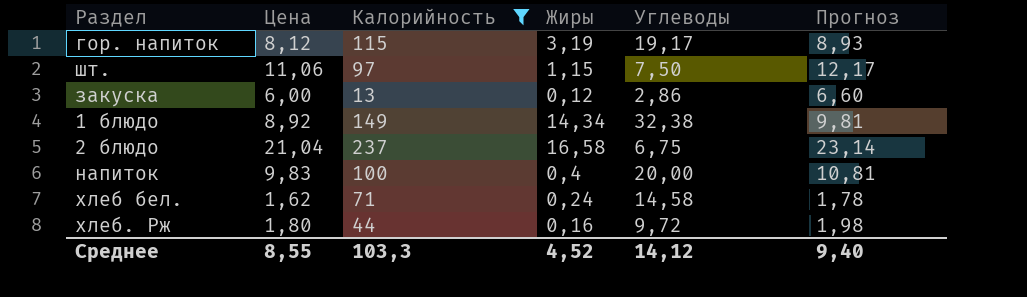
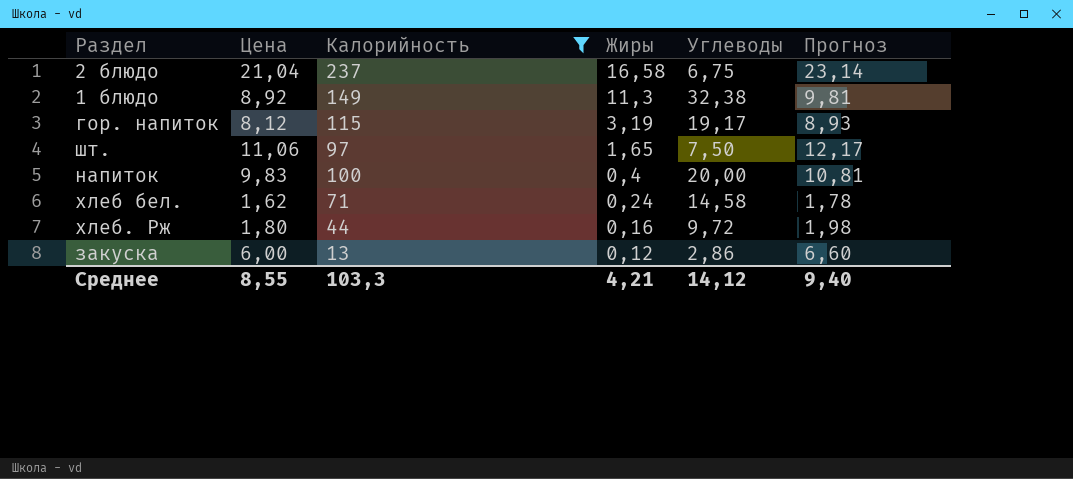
row order: none -> Жиры descending
1 блюдо | Жиры: 14,34 -> 11,3
шт. | Жиры: 1,15 -> 1,65
Среднее | Жиры: 4,52 -> 4,21

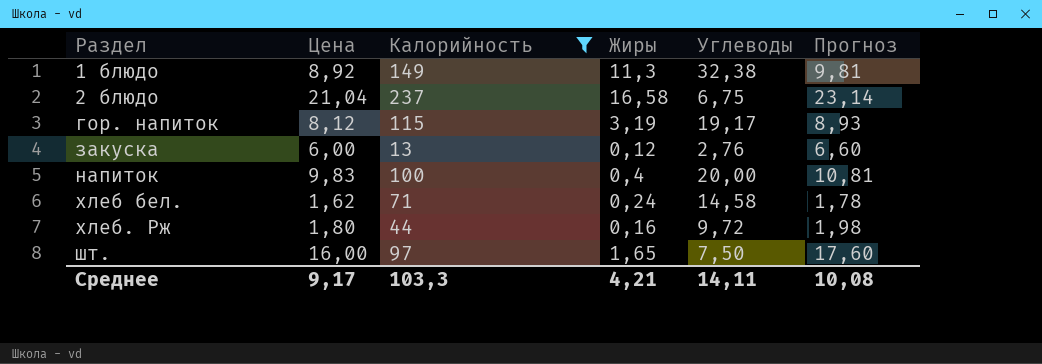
row order: Жиры descending -> Раздел ascending
закуска | Углеводы: 2,86 -> 2,76
шт. | Цена: 11,06 -> 16,00
шт. | Прогноз: 12,17 -> 17,60
Среднее | Цена: 8,55 -> 9,17
Среднее | Углеводы: 14,12 -> 14,11
Среднее | Прогноз: 9,40 -> 10,08

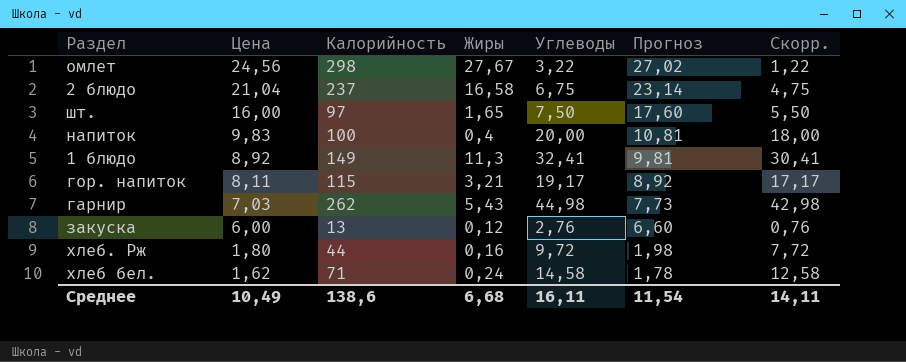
filter: Калорийность <= 237 -> none
row order: Раздел ascending -> Цена descending
column Скорр. | formula: none -> [Углеводы] - 2
1 блюдо | Углеводы: 32,38 -> 32,41
гор. напиток | Цена: 8,12 -> 8,11
гор. напиток | Жиры: 3,19 -> 3,21
гор. напиток | Прогноз: 8,93 -> 8,92
Среднее | Цена: 9,17 -> 10,49
Среднее | Калорийность: 103,3 -> 138,6
Среднее | Жиры: 4,21 -> 6,68
Среднее | Углеводы: 14,11 -> 16,11
Среднее | Прогноз: 10,08 -> 11,54

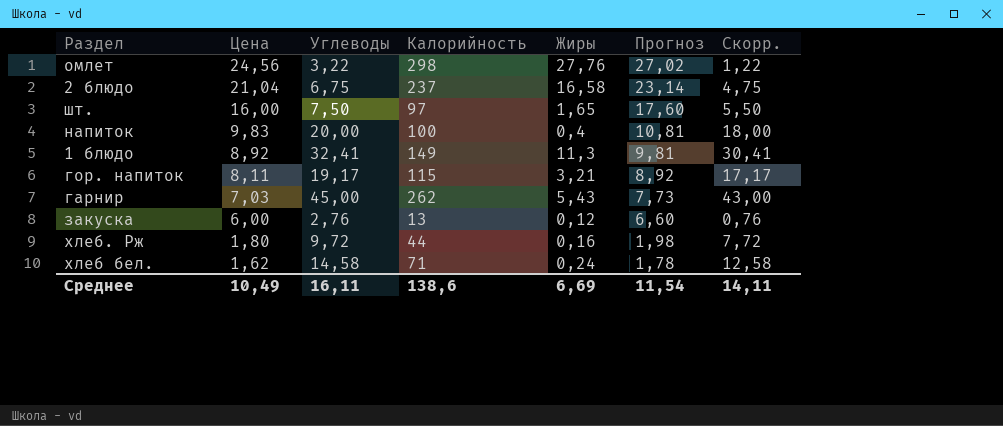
column Углеводы | position: 5 -> 3
омлет | Жиры: 27,67 -> 27,76
гарнир | Углеводы: 44,98 -> 45,00
гарнир | Скорр.: 42,98 -> 43,00
Среднее | Жиры: 6,68 -> 6,69

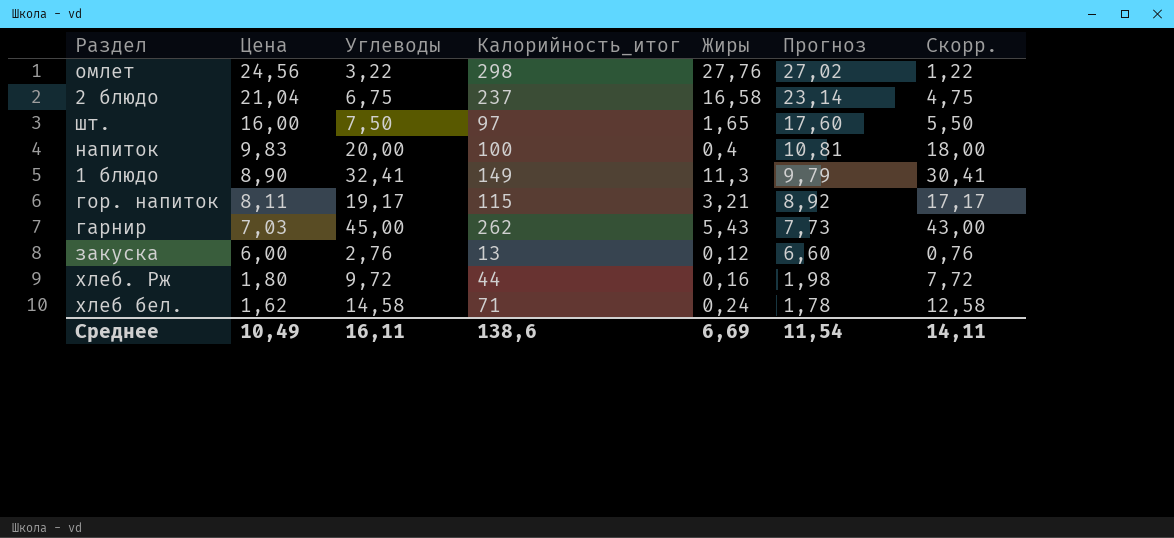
column name: Калорийность -> Калорийность_итог
1 блюдо | Цена: 8,92 -> 8,90
1 блюдо | Прогноз: 9,81 -> 9,79

